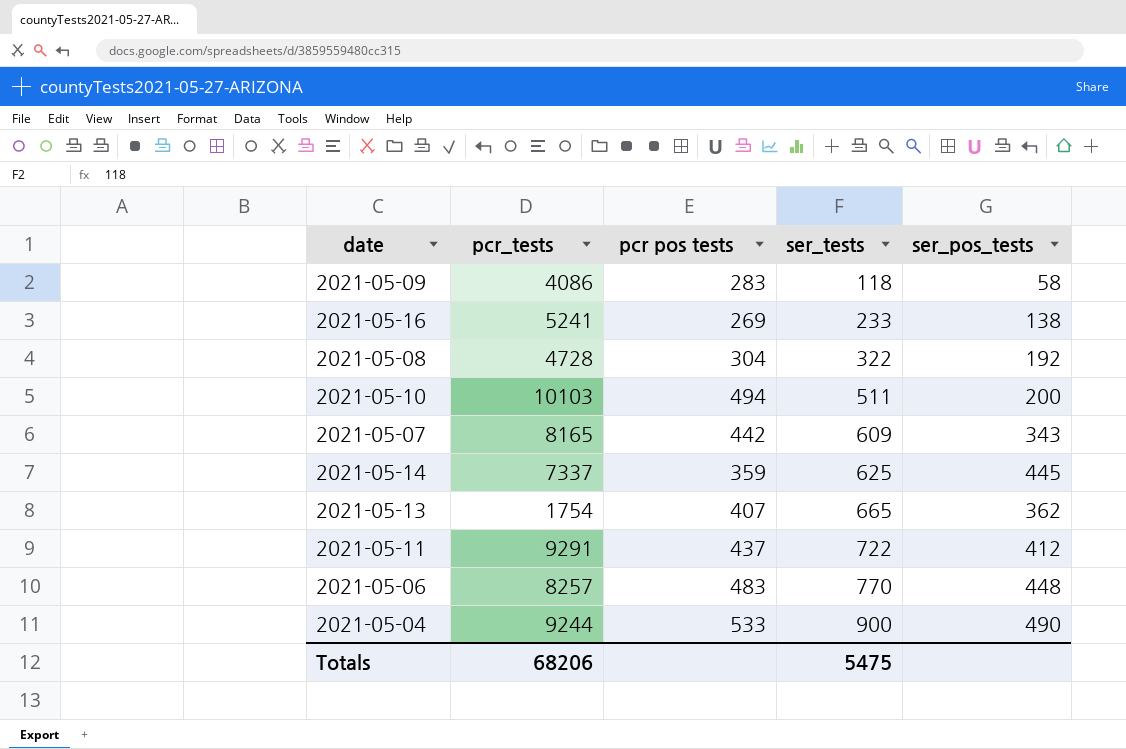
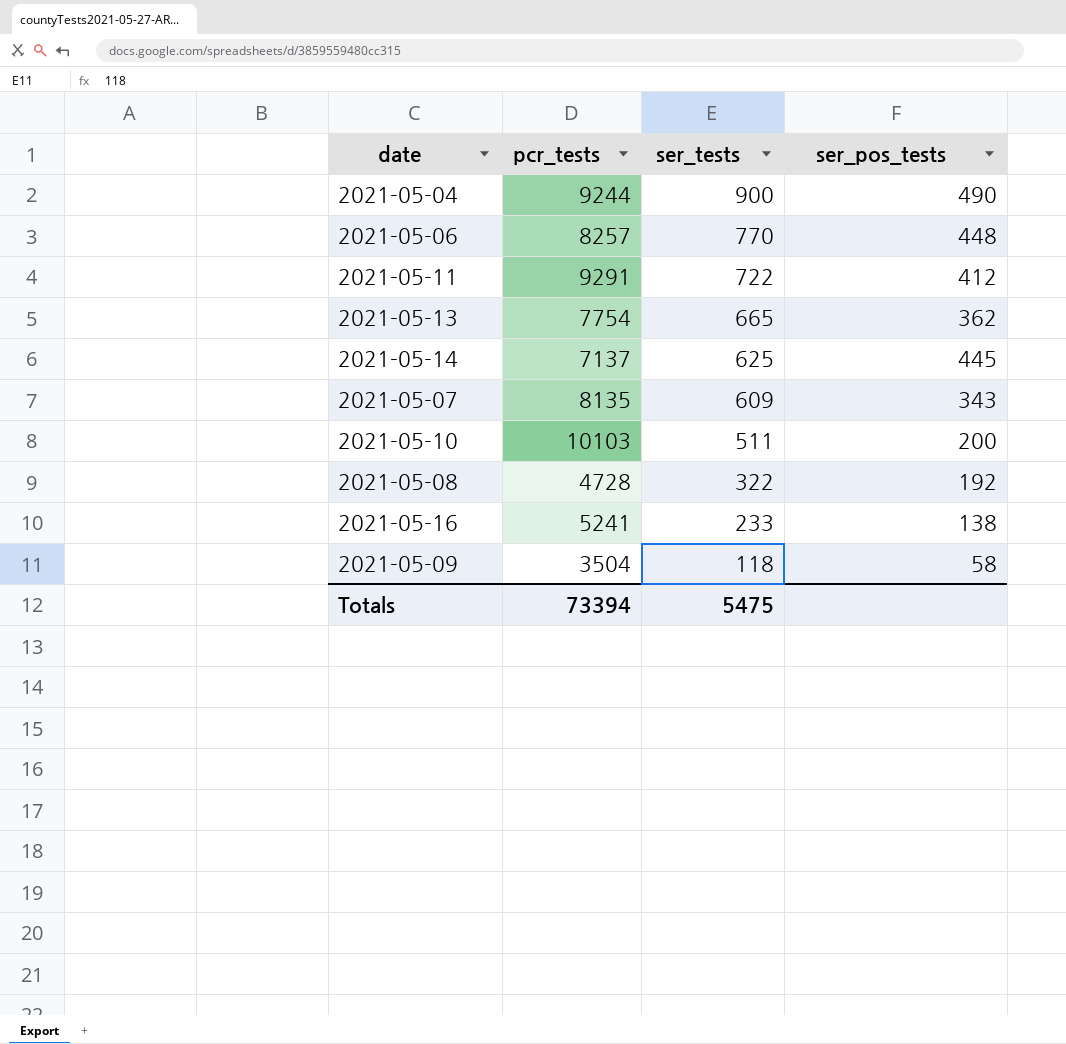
row order: ser_tests ascending -> ser_tests descending
column pcr pos tests | position: 3 -> none
2021-05-13 | pcr_tests: 1754 -> 7754
2021-05-14 | pcr_tests: 7337 -> 7137
2021-05-07 | pcr_tests: 8165 -> 8135
2021-05-09 | pcr_tests: 4086 -> 3504
Totals | pcr_tests: 68206 -> 73394

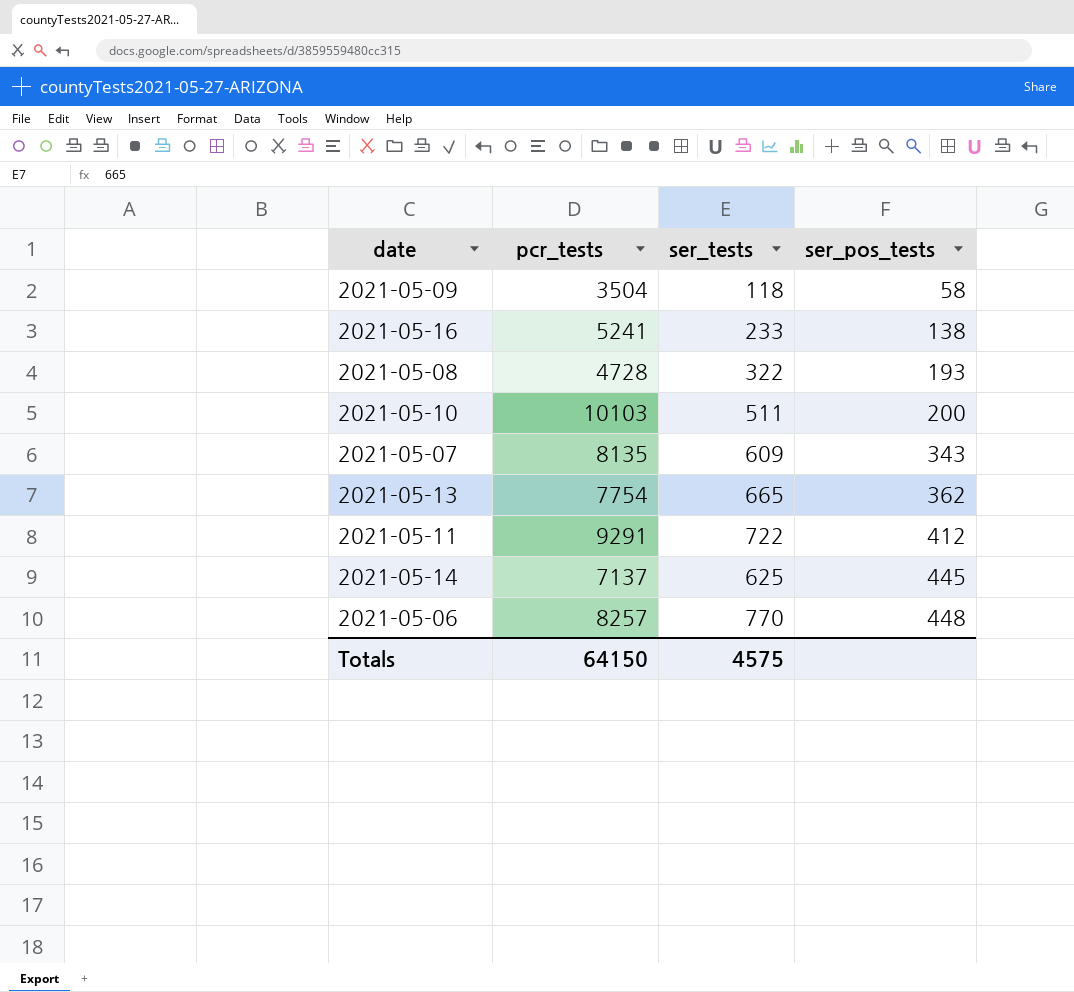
row order: ser_tests descending -> ser_pos_tests ascending
row 2021-05-04: 9244 | 900 | 490 -> none
2021-05-08 | ser_pos_tests: 192 -> 193
Totals | pcr_tests: 73394 -> 64150
Totals | ser_tests: 5475 -> 4575

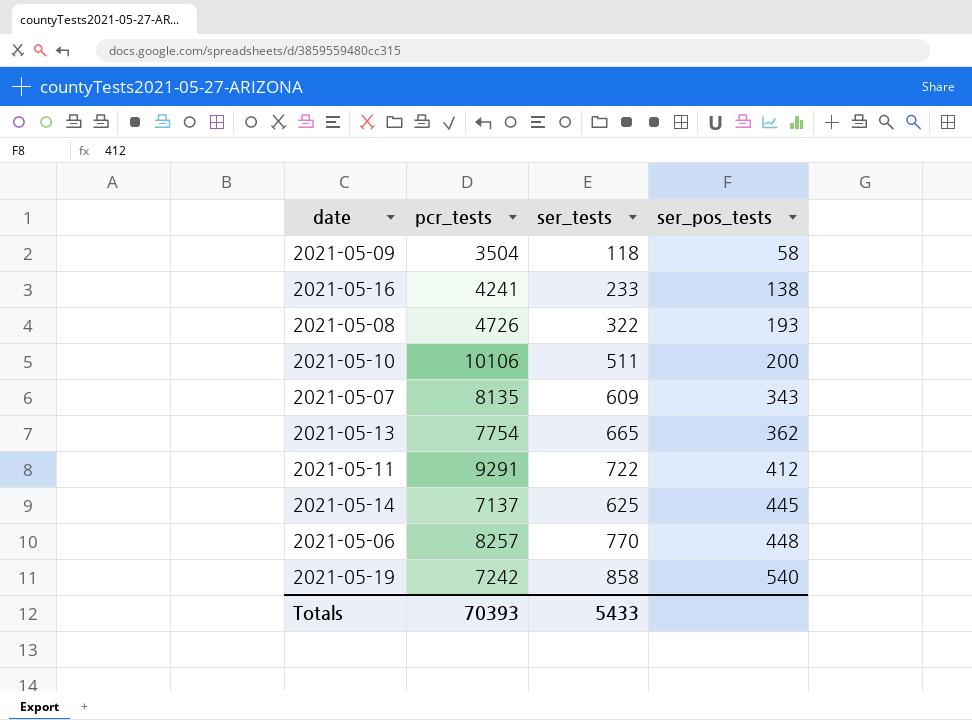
2021-05-16 | pcr_tests: 5241 -> 4241
2021-05-08 | pcr_tests: 4728 -> 4726
2021-05-10 | pcr_tests: 10103 -> 10106
row 2021-05-19: none -> 7242 | 858 | 540
Totals | pcr_tests: 64150 -> 70393
Totals | ser_tests: 4575 -> 5433

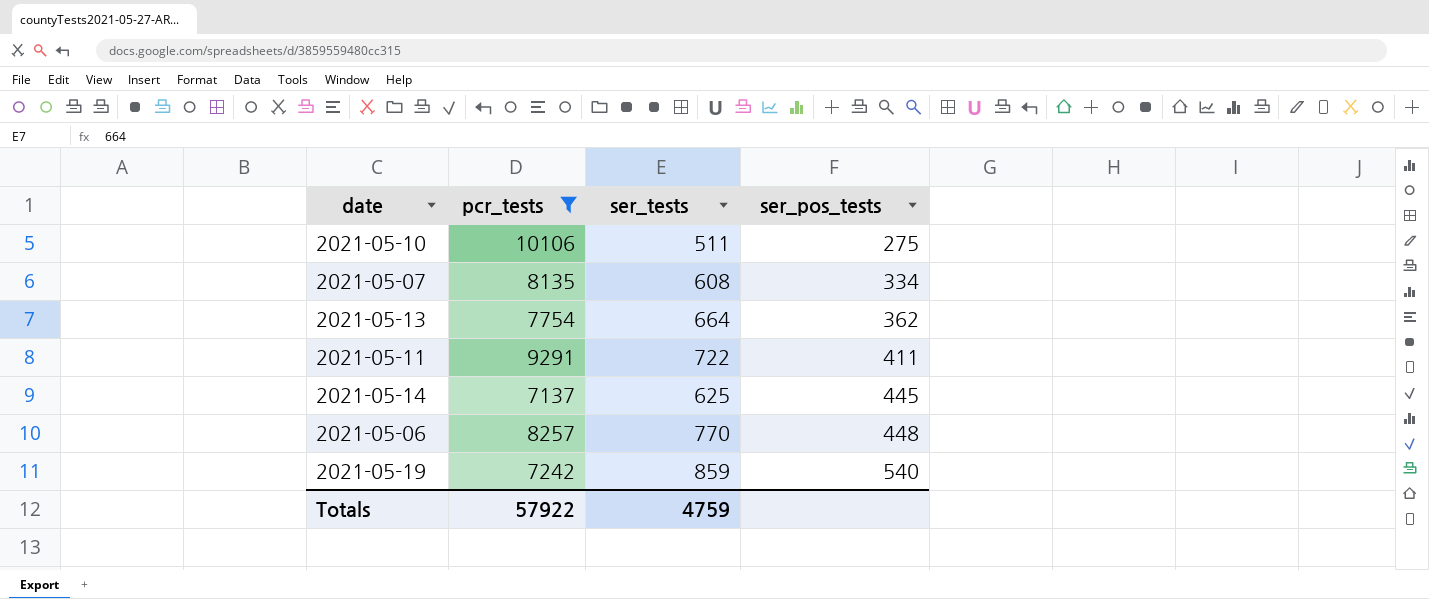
filter: none -> pcr_tests >= 7137
2021-05-10 | ser_pos_tests: 200 -> 275
2021-05-07 | ser_tests: 609 -> 608
2021-05-07 | ser_pos_tests: 343 -> 334
2021-05-13 | ser_tests: 665 -> 664
2021-05-11 | ser_pos_tests: 412 -> 411
2021-05-19 | ser_tests: 858 -> 859
Totals | pcr_tests: 70393 -> 57922
Totals | ser_tests: 5433 -> 4759

